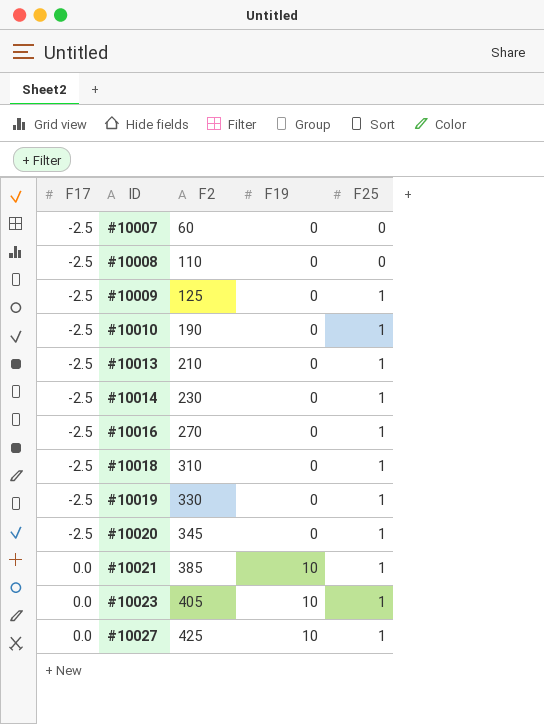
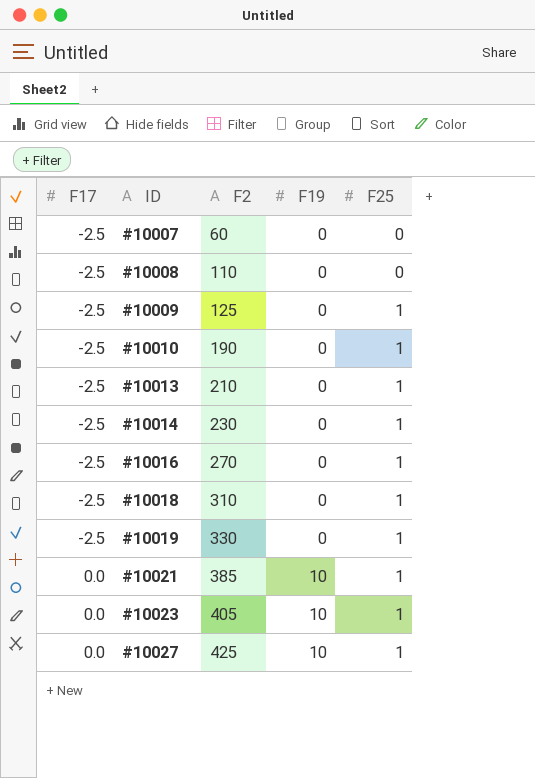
row #10020: -2.5 | 345 | 0 | 1 -> none

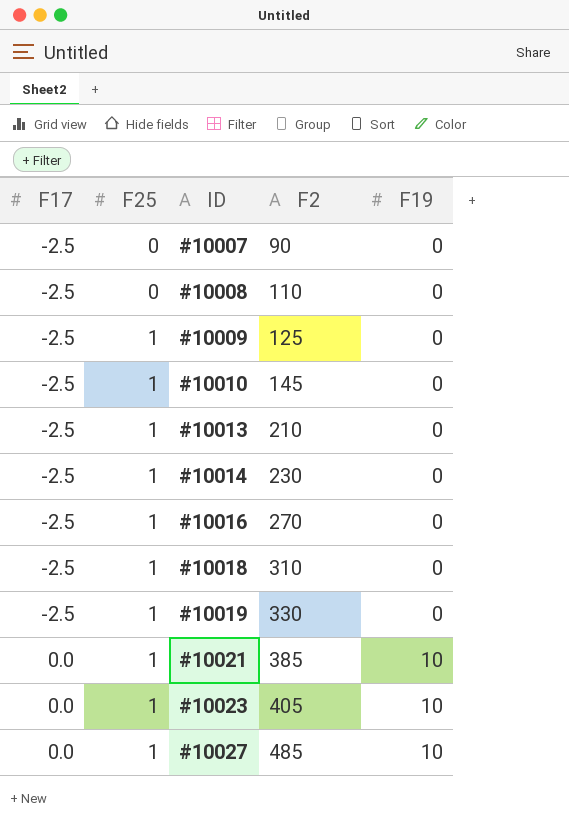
column F25 | position: 5 -> 2
#10007 | F2: 60 -> 90
#10010 | F2: 190 -> 145
#10027 | F2: 425 -> 485

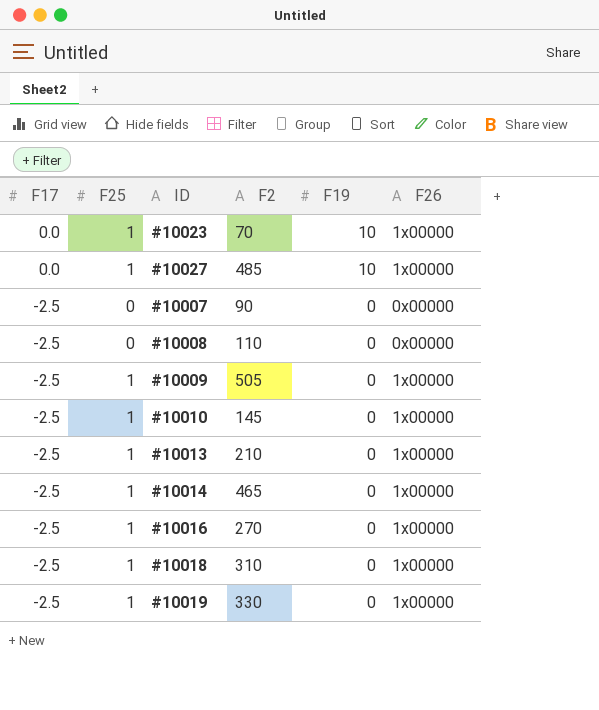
row order: F17 ascending -> F17 descending
column F26 | position: none -> 6
row #10021: 0.0 | 1 | 385 | 10 -> none
#10023 | F2: 405 -> 70
#10009 | F2: 125 -> 505
#10014 | F2: 230 -> 465

